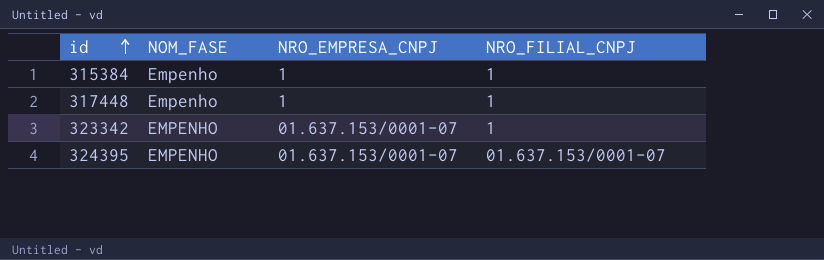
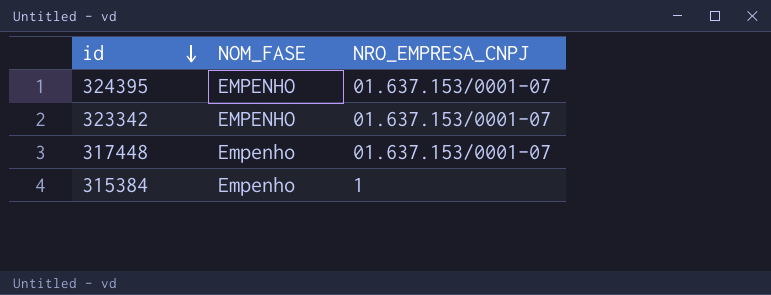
row order: id ascending -> id descending
column NRO_FILIAL_CNPJ | position: 4 -> none
317448 | NRO_EMPRESA_CNPJ: 1 -> 01.637.153/0001-07

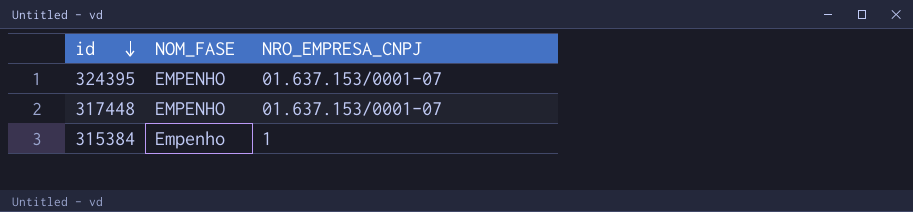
row 323342: EMPENHO | 01.637.153/0001-07 -> none
317448 | NOM_FASE: Empenho -> EMPENHO

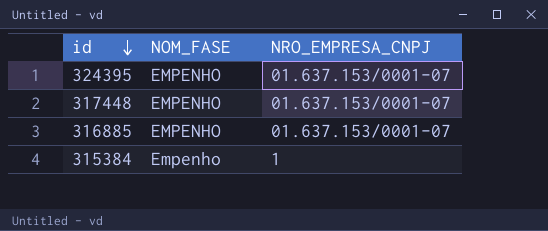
row 316885: none -> EMPENHO | 01.637.153/0001-07

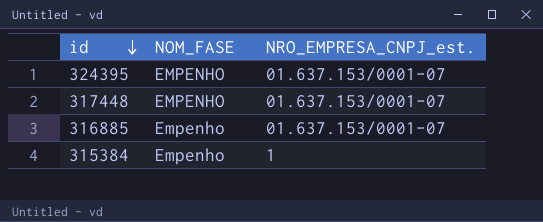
column name: NRO_EMPRESA_CNPJ -> NRO_EMPRESA_CNPJ_est.
316885 | NOM_FASE: EMPENHO -> Empenho

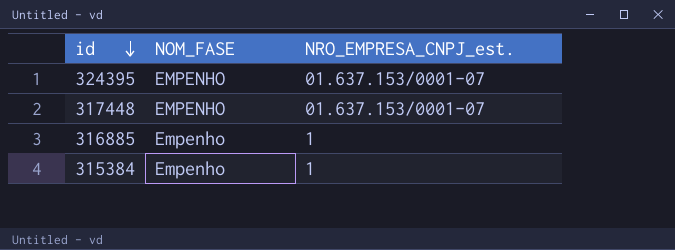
316885 | NRO_EMPRESA_CNPJ_est.: 01.637.153/0001-07 -> 1

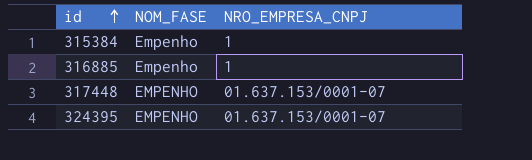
row order: id descending -> id ascending
column name: NRO_EMPRESA_CNPJ_est. -> NRO_EMPRESA_CNPJ

